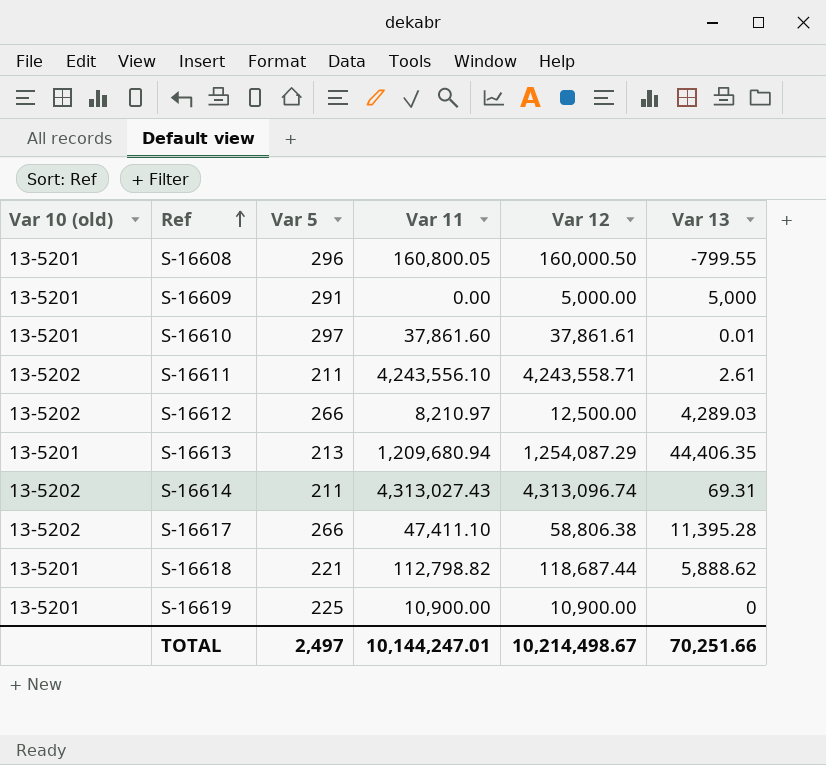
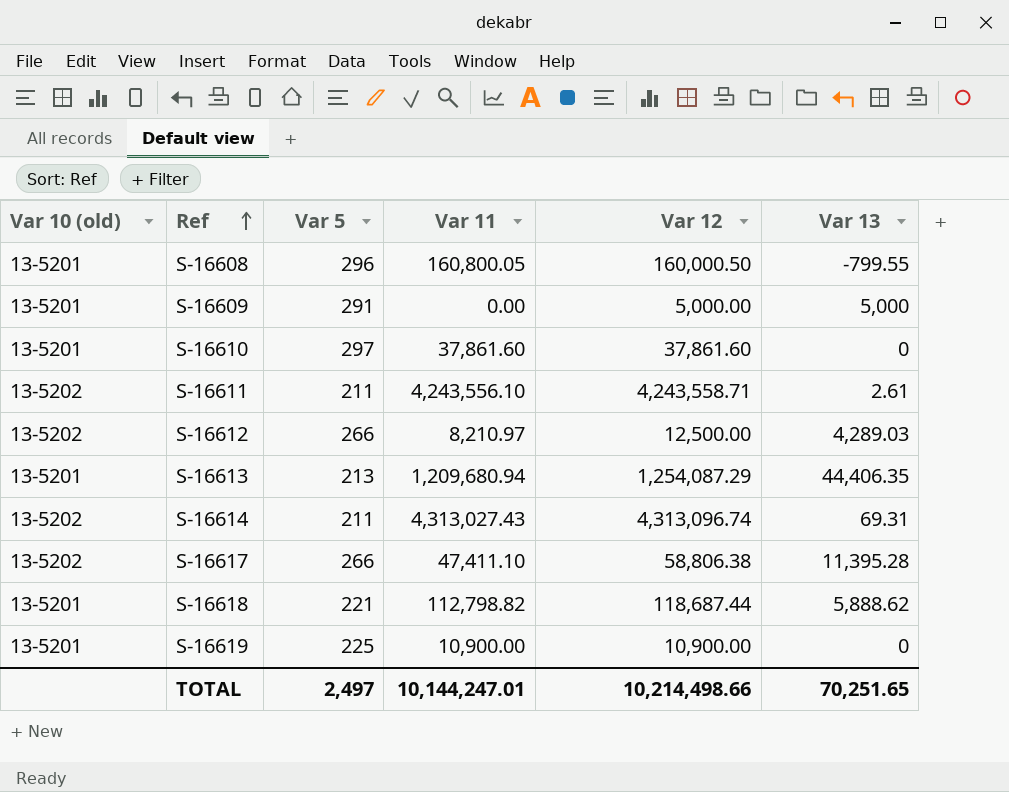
S-16610 | Var 12: 37,861.61 -> 37,861.60
S-16610 | Var 13: 0.01 -> 0
TOTAL | Var 12: 10,214,498.67 -> 10,214,498.66
TOTAL | Var 13: 70,251.66 -> 70,251.65

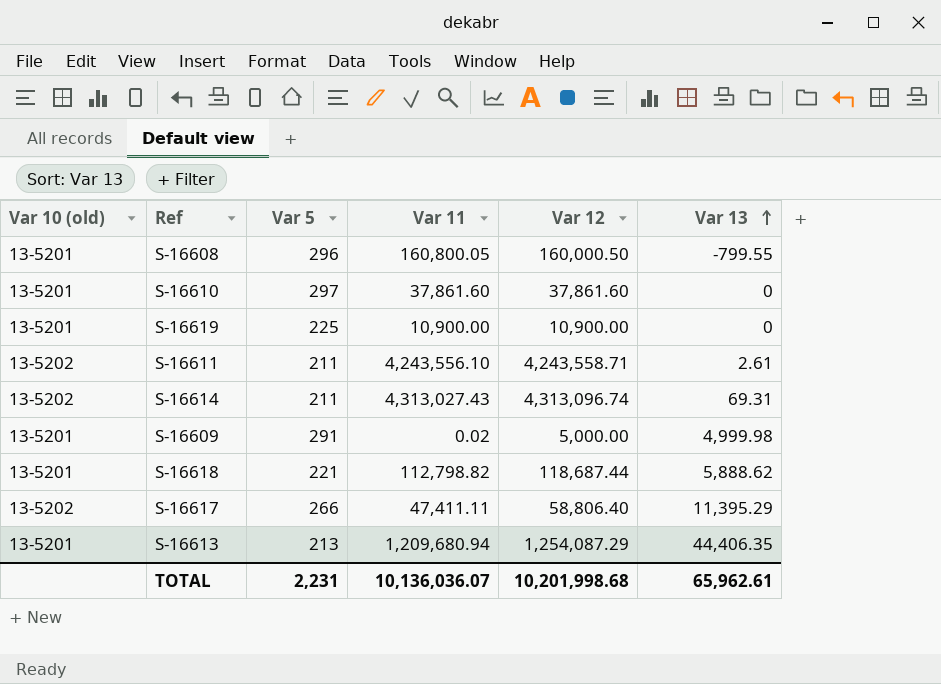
row order: Ref ascending -> Var 13 ascending
row S-16612: 13-5202 | 266 | 8,210.97 | 12,500.00 | 4,289.03 -> none
S-16609 | Var 11: 0.00 -> 0.02
S-16609 | Var 13: 5,000 -> 4,999.98
S-16617 | Var 11: 47,411.10 -> 47,411.11
S-16617 | Var 12: 58,806.38 -> 58,806.40
S-16617 | Var 13: 11,395.28 -> 11,395.29
TOTAL | Var 5: 2,497 -> 2,231
TOTAL | Var 11: 10,144,247.01 -> 10,136,036.07
TOTAL | Var 12: 10,214,498.66 -> 10,201,998.68
TOTAL | Var 13: 70,251.65 -> 65,962.61

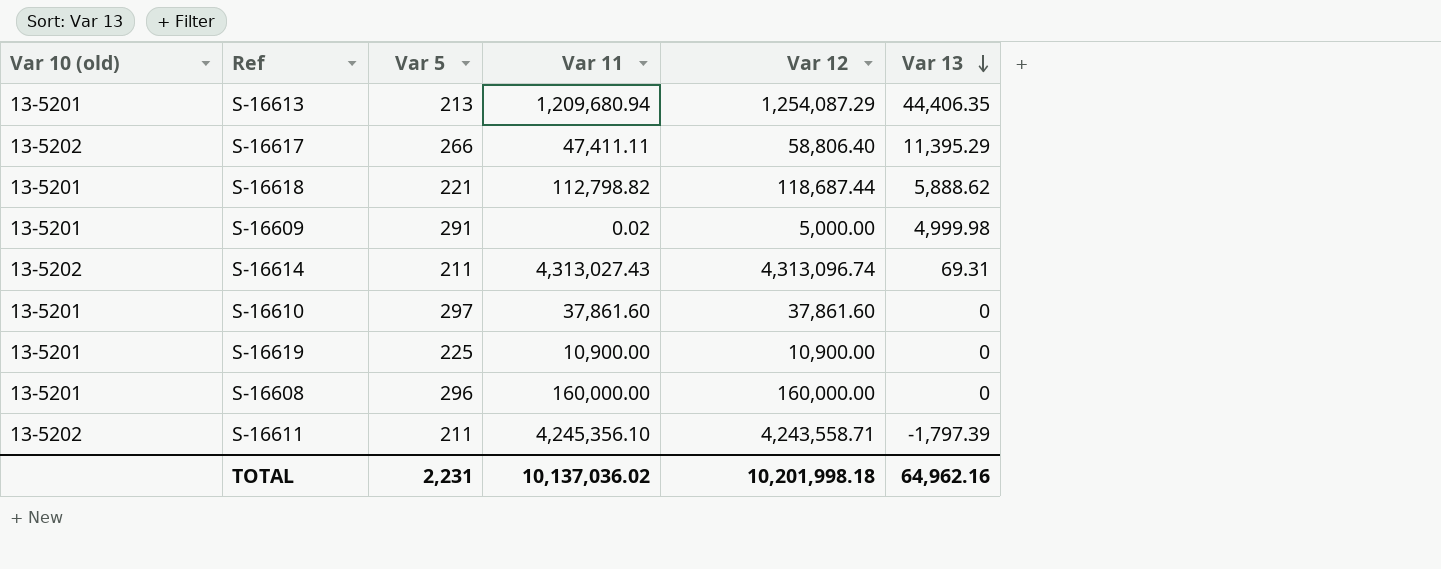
row order: Var 13 ascending -> Var 13 descending
S-16608 | Var 11: 160,800.05 -> 160,000.00
S-16608 | Var 12: 160,000.50 -> 160,000.00
S-16608 | Var 13: -799.55 -> 0
S-16611 | Var 11: 4,243,556.10 -> 4,245,356.10
S-16611 | Var 13: 2.61 -> -1,797.39
TOTAL | Var 11: 10,136,036.07 -> 10,137,036.02
TOTAL | Var 12: 10,201,998.68 -> 10,201,998.18
TOTAL | Var 13: 65,962.61 -> 64,962.16

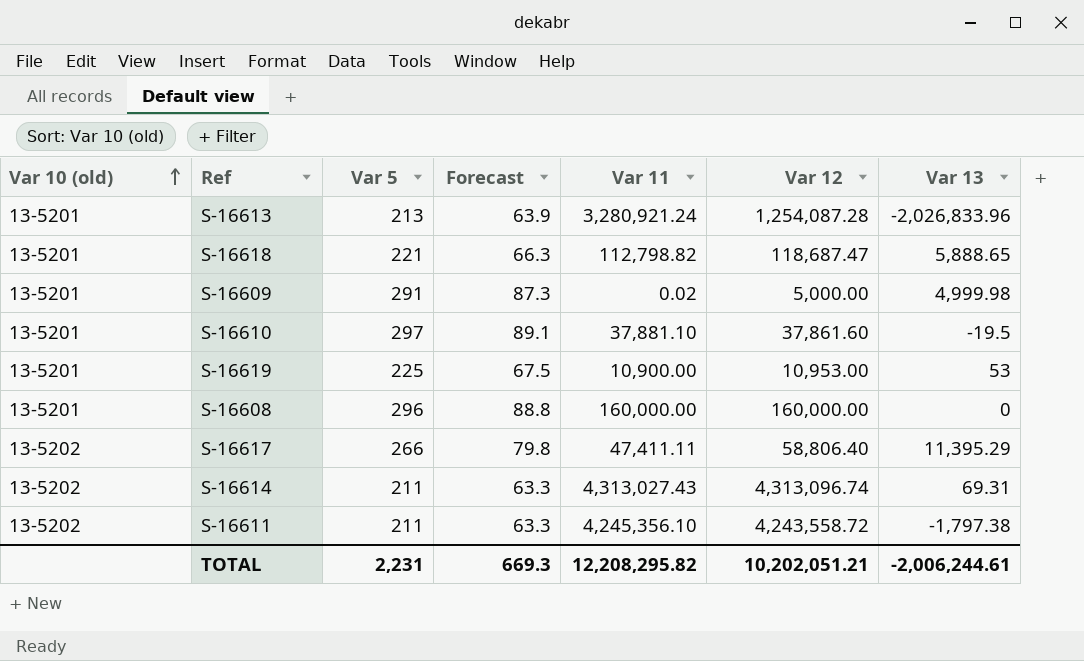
row order: Var 13 descending -> Var 10 (old) ascending
column Forecast | formula: none -> [Var 5] * 0.3
S-16613 | Var 11: 1,209,680.94 -> 3,280,921.24
S-16613 | Var 12: 1,254,087.29 -> 1,254,087.28
S-16613 | Var 13: 44,406.35 -> -2,026,833.96
S-16618 | Var 12: 118,687.44 -> 118,687.47
S-16618 | Var 13: 5,888.62 -> 5,888.65
S-16610 | Var 11: 37,861.60 -> 37,881.10
S-16610 | Var 13: 0 -> -19.5
S-16619 | Var 12: 10,900.00 -> 10,953.00
S-16619 | Var 13: 0 -> 53
S-16611 | Var 12: 4,243,558.71 -> 4,243,558.72
S-16611 | Var 13: -1,797.39 -> -1,797.38
TOTAL | Var 11: 10,137,036.02 -> 12,208,295.82
TOTAL | Var 12: 10,201,998.18 -> 10,202,051.21
TOTAL | Var 13: 64,962.16 -> -2,006,244.61

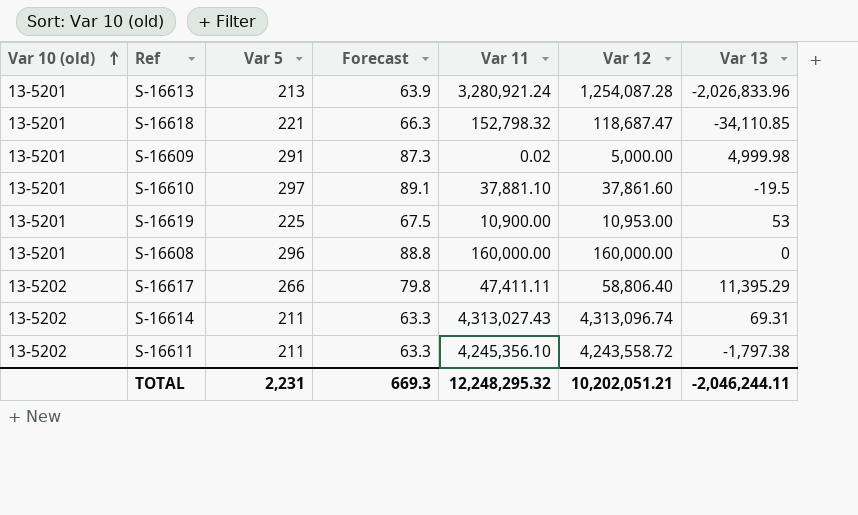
S-16618 | Var 11: 112,798.82 -> 152,798.32
S-16618 | Var 13: 5,888.65 -> -34,110.85
TOTAL | Var 11: 12,208,295.82 -> 12,248,295.32
TOTAL | Var 13: -2,006,244.61 -> -2,046,244.11

